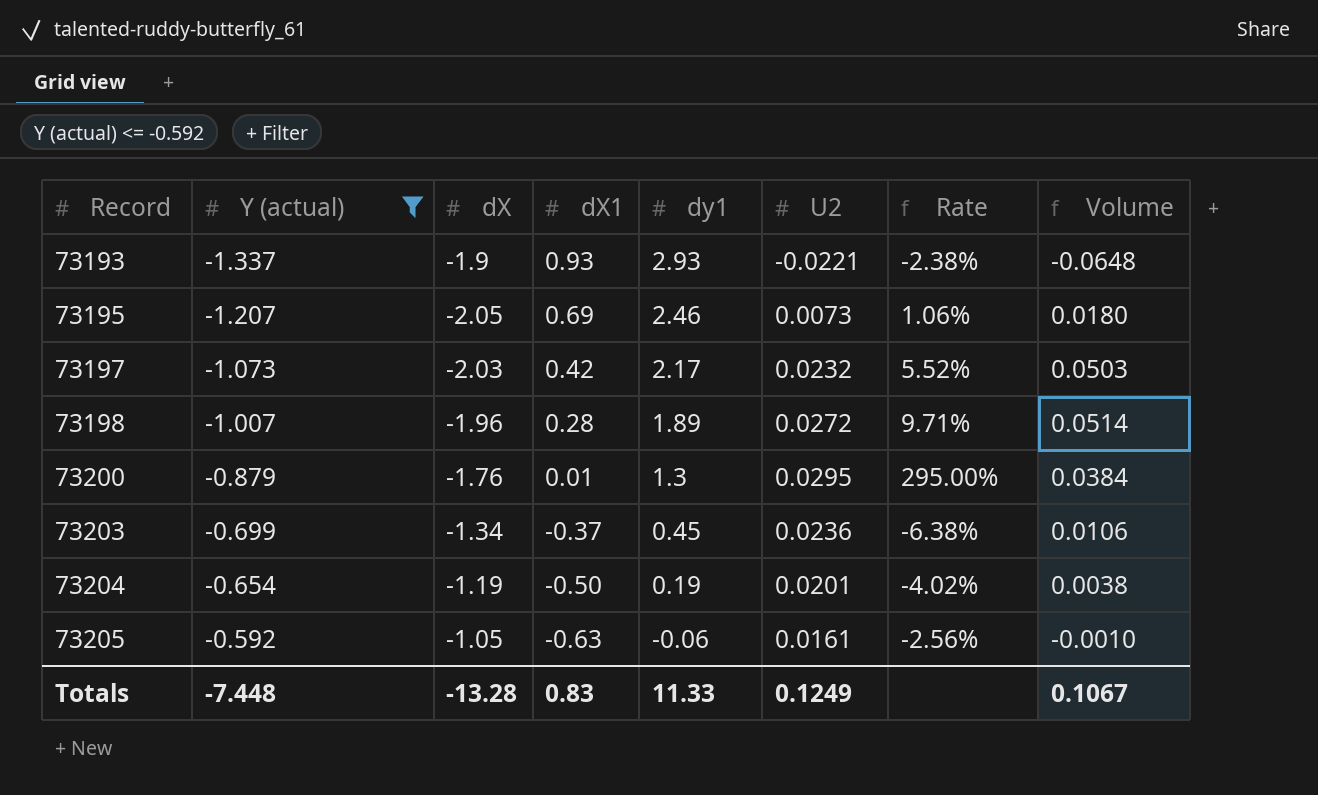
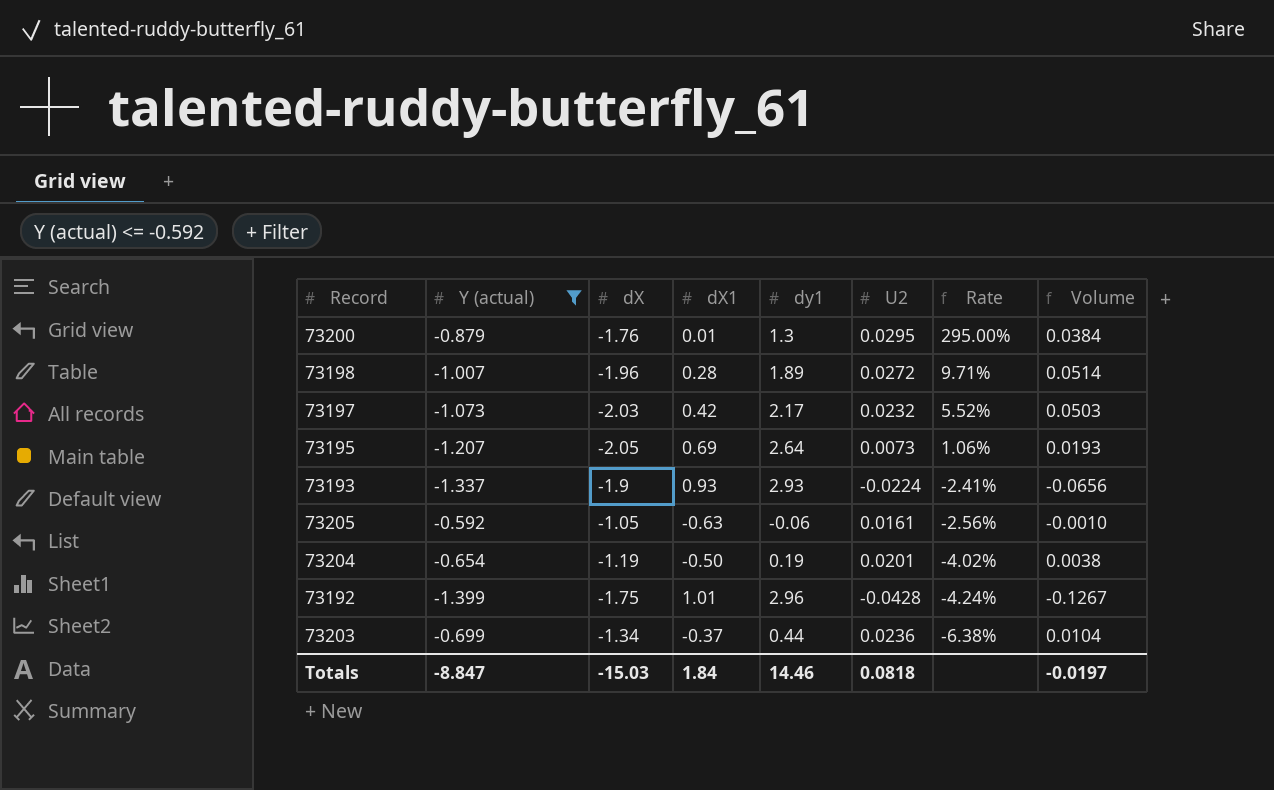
row order: Record ascending -> Rate descending
73195 | dy1: 2.46 -> 2.64
73195 | Volume: 0.0180 -> 0.0193
73193 | U2: -0.0221 -> -0.0224
73193 | Rate: -2.38% -> -2.41%
73193 | Volume: -0.0648 -> -0.0656
row 73192: none -> -1.399 | -1.75 | 1.01 | 2.96 | -0.0428 | -4.24% | -0.1267
73203 | dy1: 0.45 -> 0.44
73203 | Volume: 0.0106 -> 0.0104
Totals | Y (actual): -7.448 -> -8.847
Totals | dX: -13.28 -> -15.03
Totals | dX1: 0.83 -> 1.84
Totals | dy1: 11.33 -> 14.46
Totals | U2: 0.1249 -> 0.0818
Totals | Volume: 0.1067 -> -0.0197

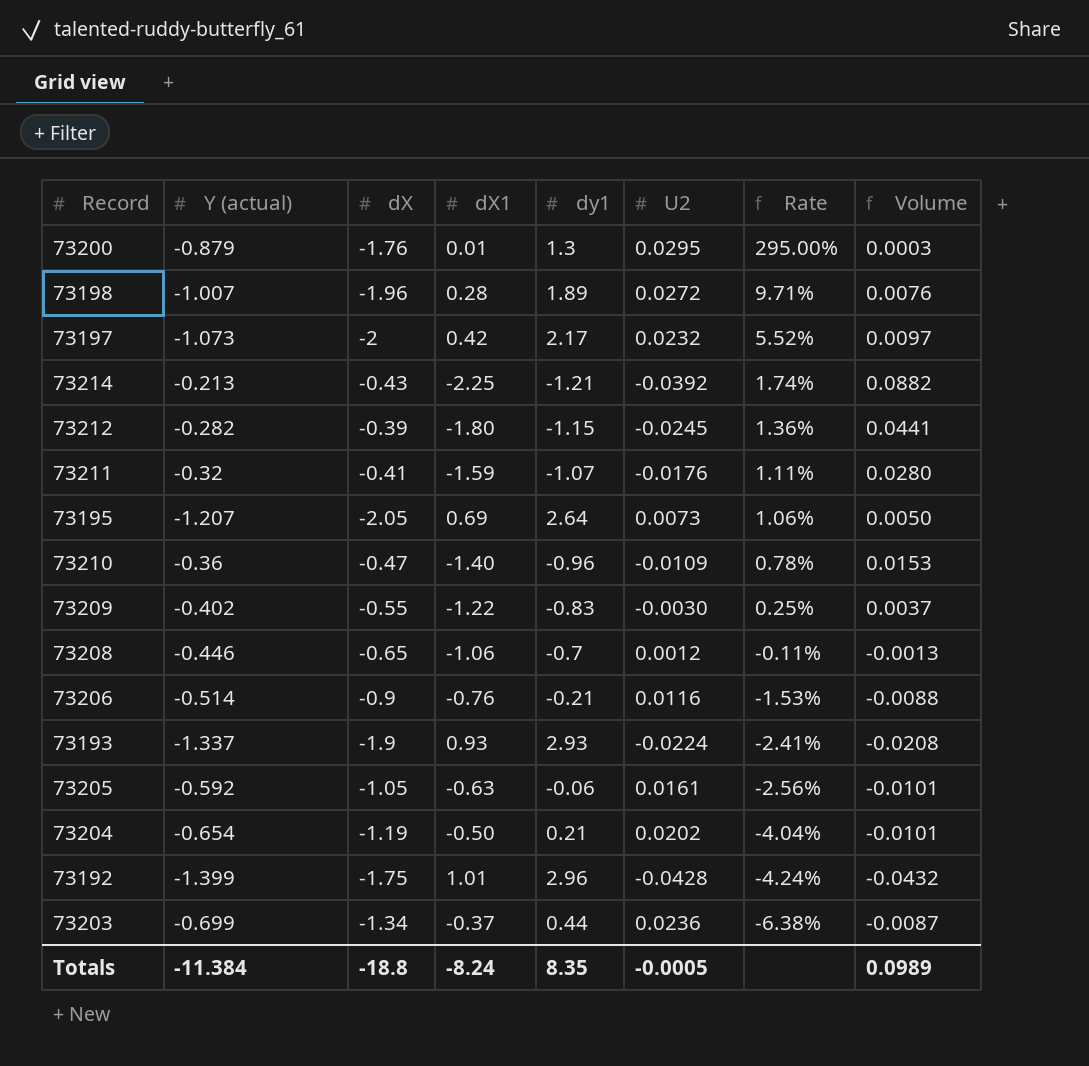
filter: Y (actual) <= -0.592 -> none
column Volume | formula: [dy1] * [U2] -> [dX1] * [U2]
73197 | dX: -2.03 -> -2
73204 | dy1: 0.19 -> 0.21
73204 | U2: 0.0201 -> 0.0202
73204 | Rate: -4.02% -> -4.04%
Totals | Y (actual): -8.847 -> -11.384
Totals | dX: -15.03 -> -18.8
Totals | dX1: 1.84 -> -8.24
Totals | dy1: 14.46 -> 8.35
Totals | U2: 0.0818 -> -0.0005
Totals | Volume: -0.0197 -> 0.0989

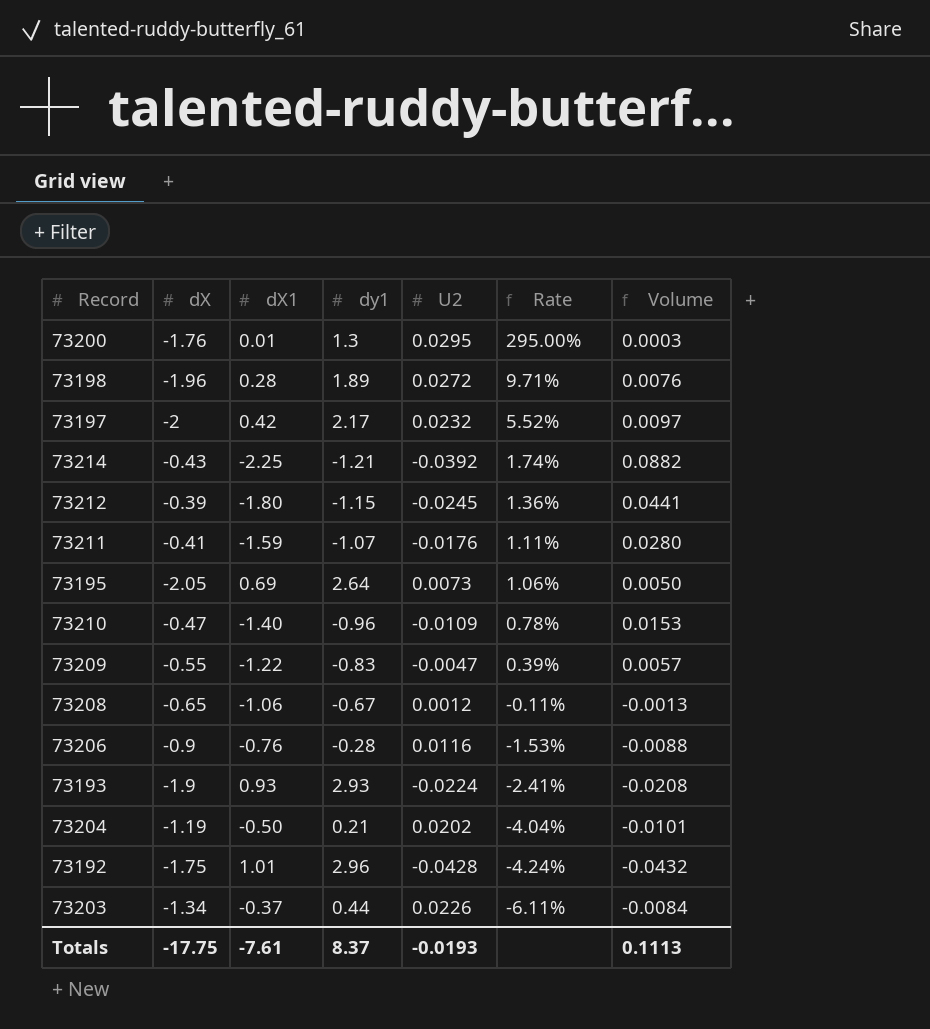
column Y (actual) | position: 2 -> none
row 73205: -0.592 | -1.05 | -0.63 | -0.06 | 0.0161 | -2.56% | -0.0101 -> none
73209 | U2: -0.0030 -> -0.0047
73209 | Rate: 0.25% -> 0.39%
73209 | Volume: 0.0037 -> 0.0057
73208 | dy1: -0.7 -> -0.67
73206 | dy1: -0.21 -> -0.28
73203 | U2: 0.0236 -> 0.0226
73203 | Rate: -6.38% -> -6.11%
73203 | Volume: -0.0087 -> -0.0084
Totals | dX: -18.8 -> -17.75
Totals | dX1: -8.24 -> -7.61
Totals | dy1: 8.35 -> 8.37
Totals | U2: -0.0005 -> -0.0193
Totals | Volume: 0.0989 -> 0.1113

